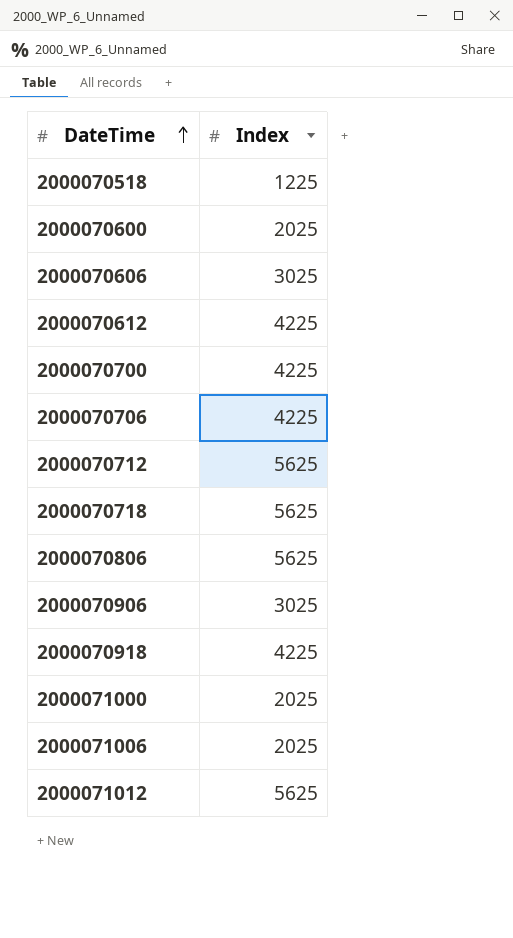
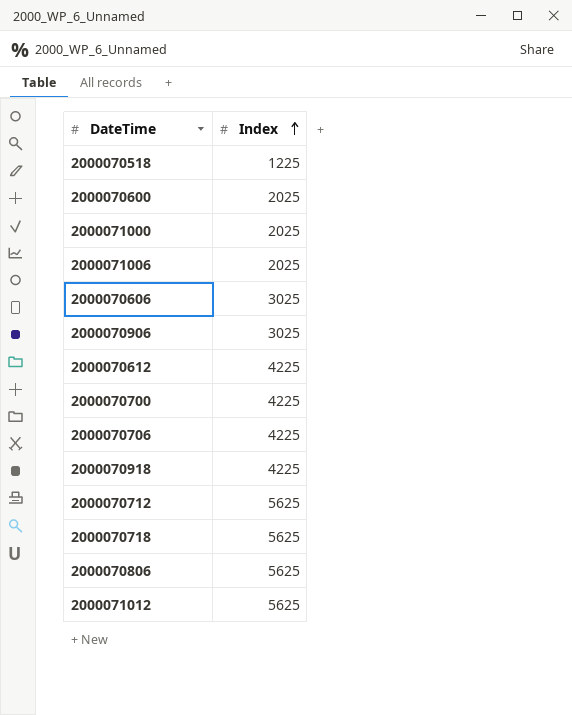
row order: DateTime ascending -> Index ascending

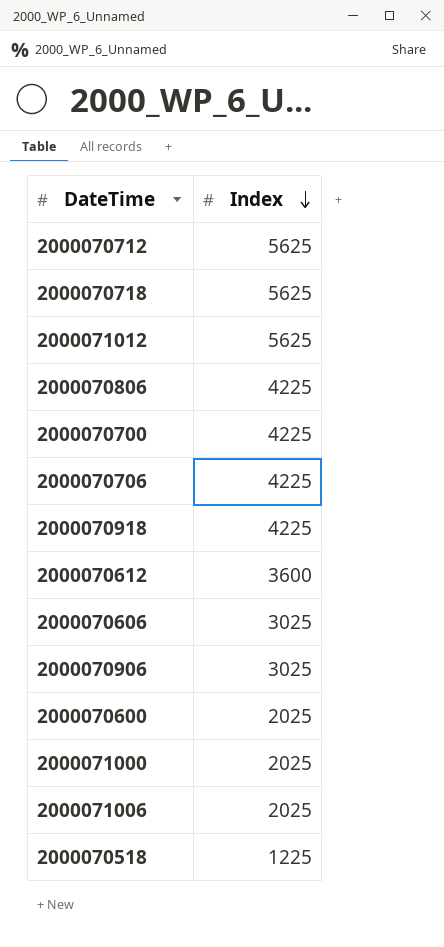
row order: Index ascending -> Index descending
2000070806 | Index: 5625 -> 4225
2000070612 | Index: 4225 -> 3600

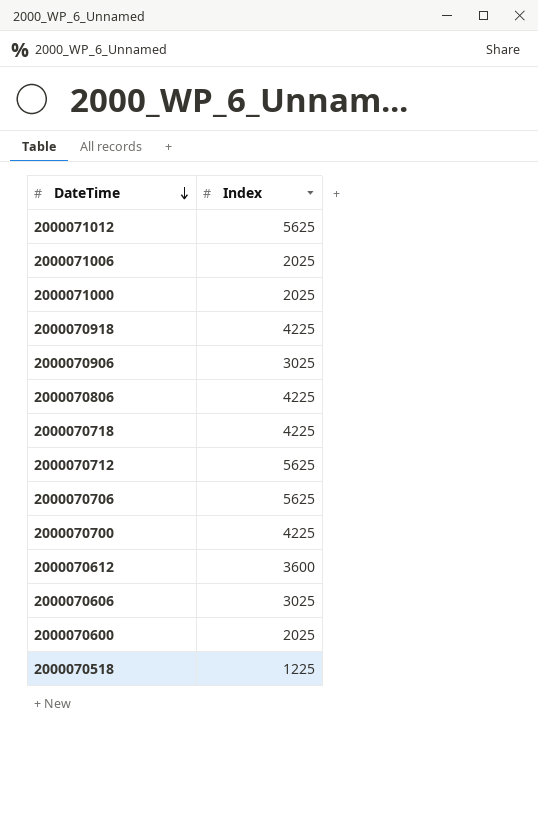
row order: Index descending -> DateTime descending
2000070718 | Index: 5625 -> 4225
2000070706 | Index: 4225 -> 5625

